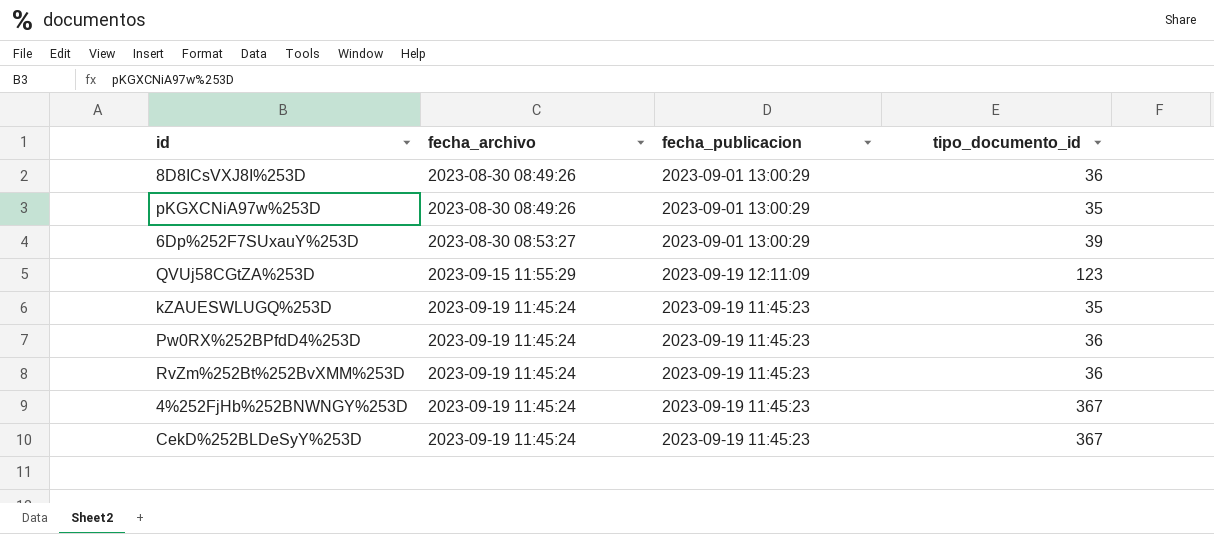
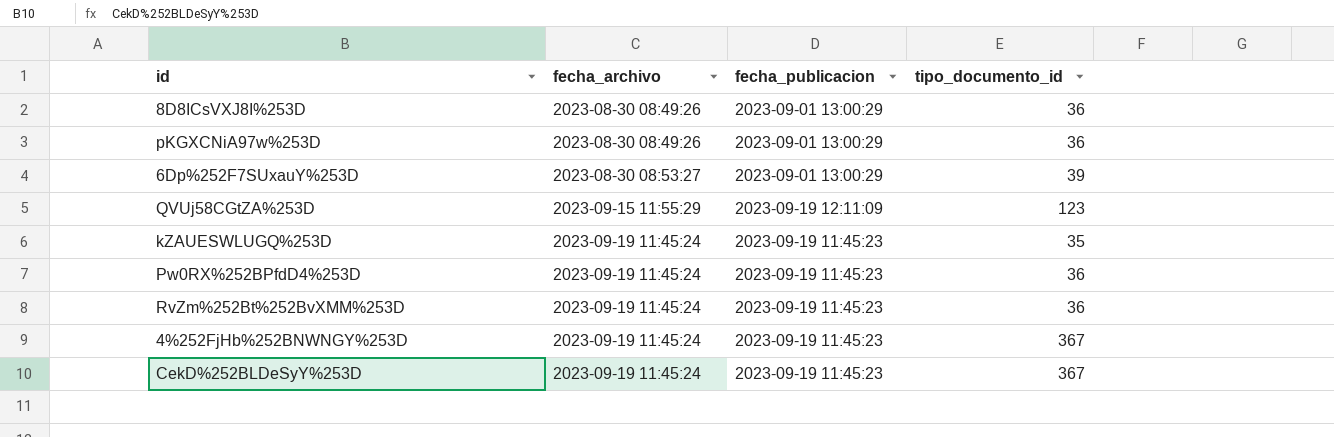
pKGXCNiA97w%253D | tipo_documento_id: 35 -> 36

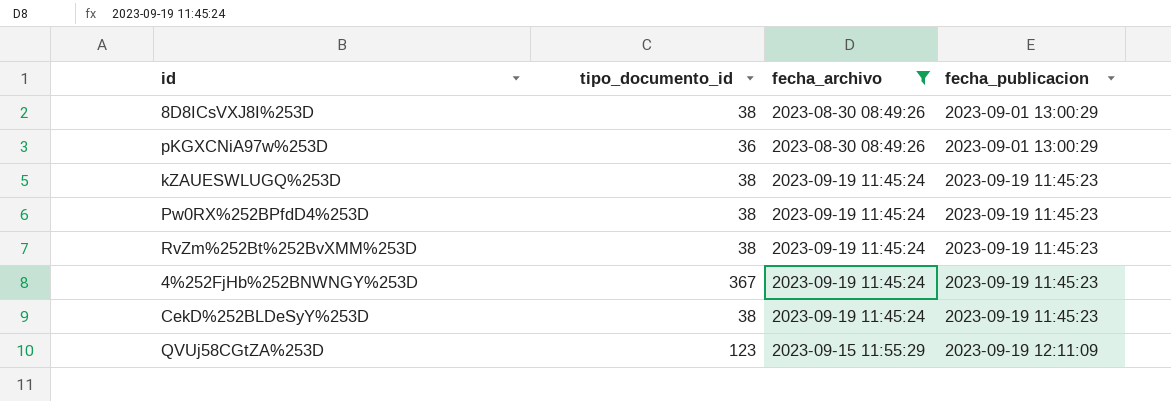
filter: none -> fecha_archivo != 2023-08-30 08:53:27
row order: fecha_archivo ascending -> fecha_publicacion ascending
column tipo_documento_id | position: 4 -> 2
8D8ICsVXJ8I%253D | tipo_documento_id: 36 -> 38
kZAUESWLUGQ%253D | tipo_documento_id: 35 -> 38
Pw0RX%252BPfdD4%253D | tipo_documento_id: 36 -> 38
RvZm%252Bt%252BvXMM%253D | tipo_documento_id: 36 -> 38
CekD%252BLDeSyY%253D | tipo_documento_id: 367 -> 38

